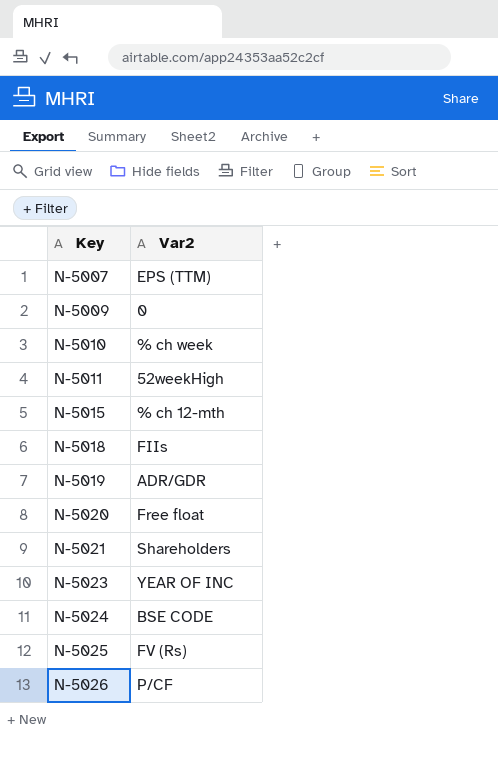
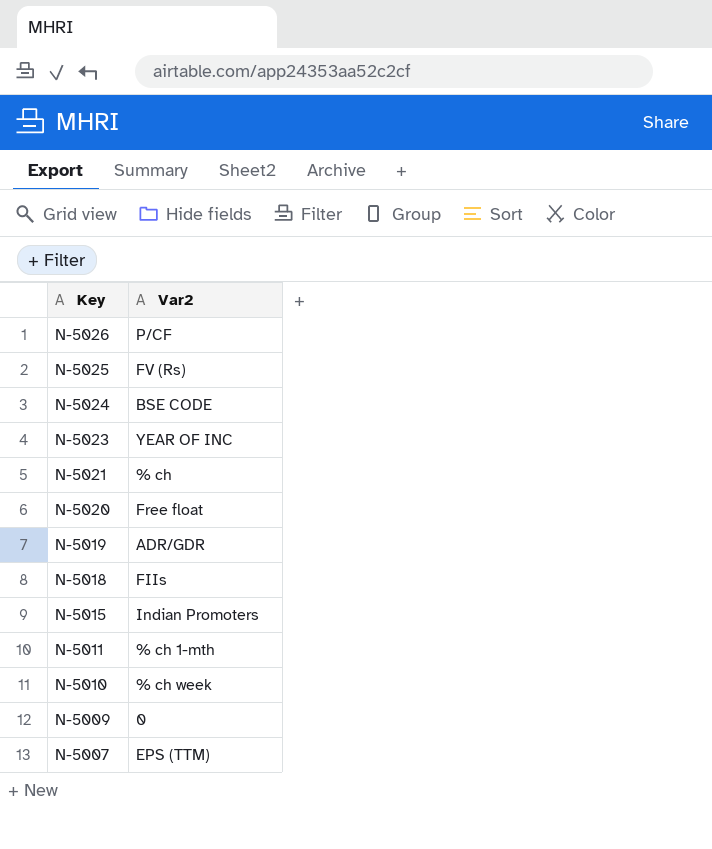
row order: Key ascending -> Key descending
N-5021 | Var2: Shareholders -> % ch
N-5015 | Var2: % ch 12-mth -> Indian Promoters
N-5011 | Var2: 52weekHigh -> % ch 1-mth

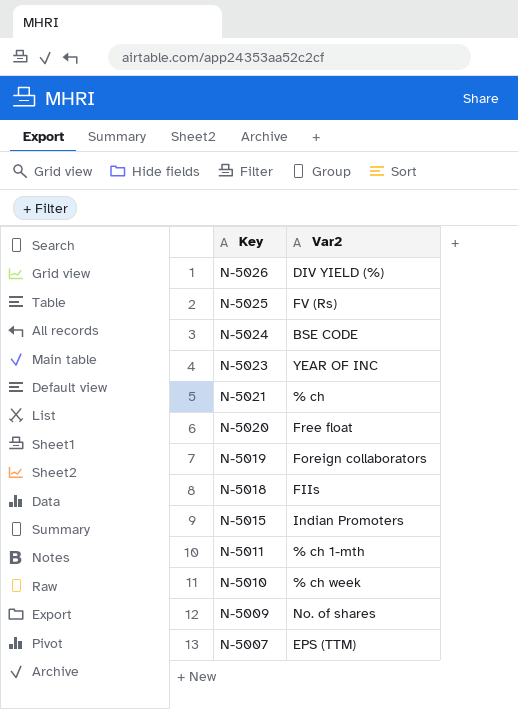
N-5026 | Var2: P/CF -> DIV YIELD (%)
N-5019 | Var2: ADR/GDR -> Foreign collaborators
N-5009 | Var2: 0 -> No. of shares

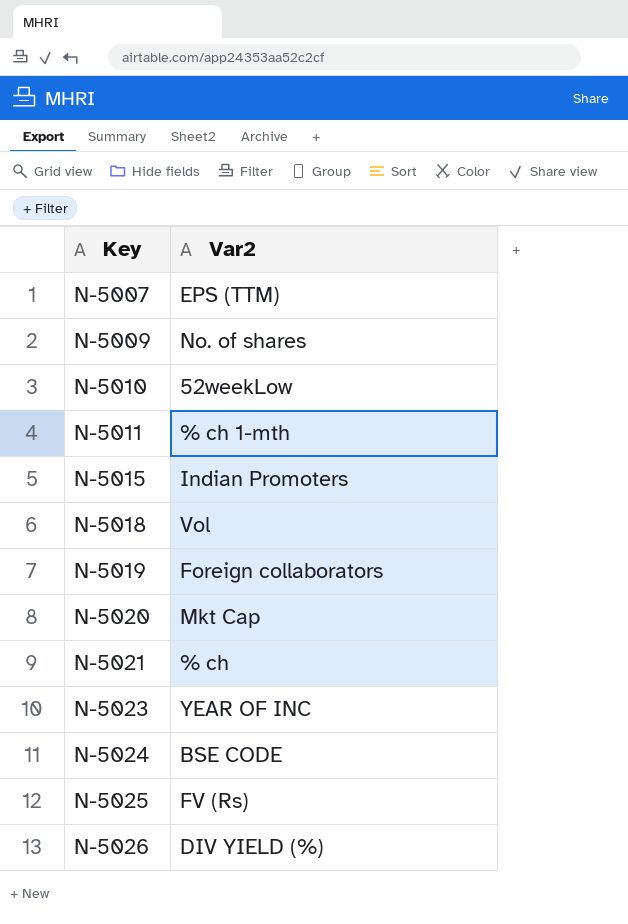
row order: Key descending -> Key ascending
N-5010 | Var2: % ch week -> 52weekLow
N-5018 | Var2: FIIs -> Vol
N-5020 | Var2: Free float -> Mkt Cap

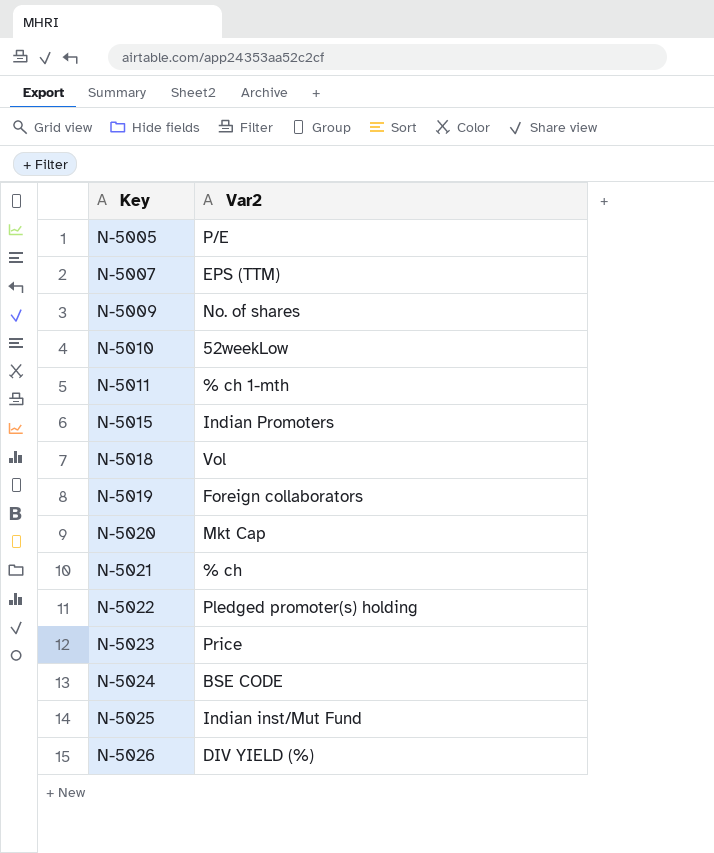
row N-5005: none -> P/E
row N-5022: none -> Pledged promoter(s) holding
N-5023 | Var2: YEAR OF INC -> Price
N-5025 | Var2: FV (Rs) -> Indian inst/Mut Fund

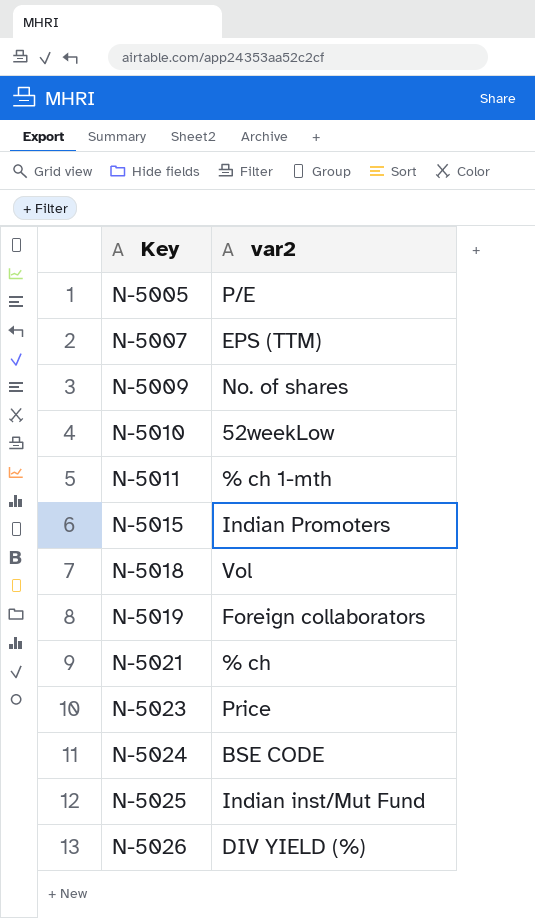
column name: Var2 -> var2
row N-5020: Mkt Cap -> none
row N-5022: Pledged promoter(s) holding -> none

